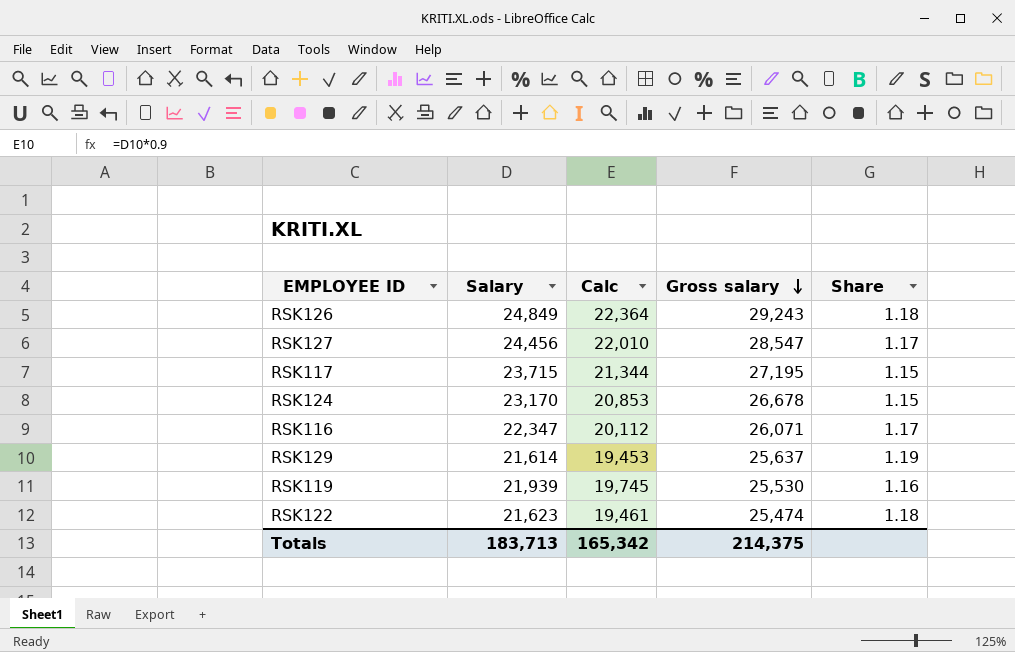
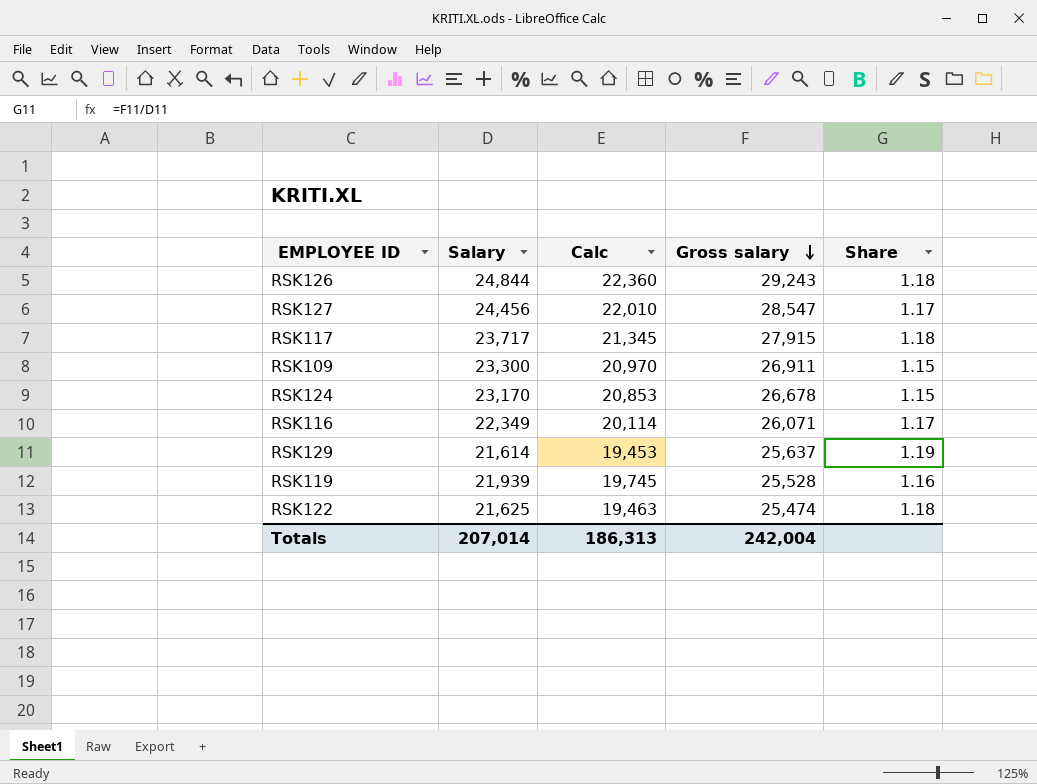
RSK126 | Salary: 24,849 -> 24,844
RSK126 | Calc: 22,364 -> 22,360
RSK117 | Salary: 23,715 -> 23,717
RSK117 | Calc: 21,344 -> 21,345
RSK117 | Gross salary: 27,195 -> 27,915
RSK117 | Share: 1.15 -> 1.18
row RSK109: none -> 23,300 | 20,970 | 26,911 | 1.15
RSK116 | Salary: 22,347 -> 22,349
RSK116 | Calc: 20,112 -> 20,114
RSK119 | Gross salary: 25,530 -> 25,528
RSK122 | Salary: 21,623 -> 21,625
RSK122 | Calc: 19,461 -> 19,463
Totals | Salary: 183,713 -> 207,014
Totals | Calc: 165,342 -> 186,313
Totals | Gross salary: 214,375 -> 242,004

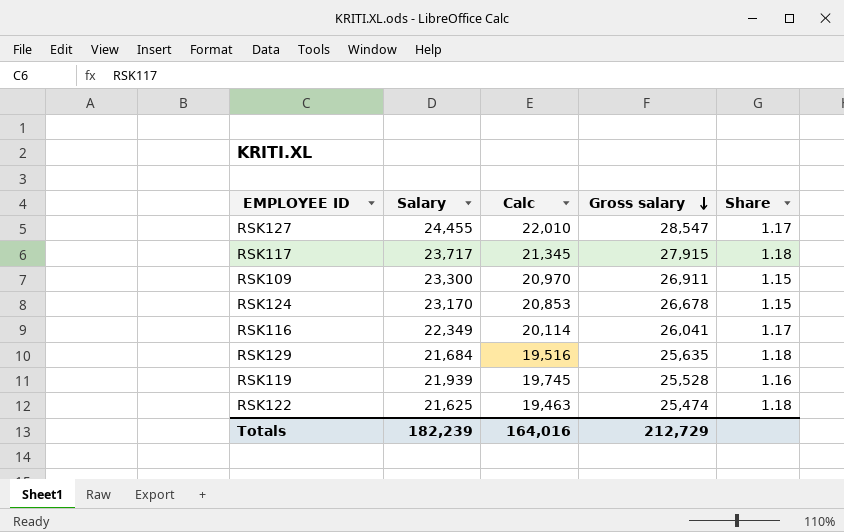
row RSK126: 24,844 | 22,360 | 29,243 | 1.18 -> none
RSK127 | Salary: 24,456 -> 24,455
RSK116 | Gross salary: 26,071 -> 26,041
RSK129 | Salary: 21,614 -> 21,684
RSK129 | Calc: 19,453 -> 19,516
RSK129 | Gross salary: 25,637 -> 25,635
RSK129 | Share: 1.19 -> 1.18
Totals | Salary: 207,014 -> 182,239
Totals | Calc: 186,313 -> 164,016
Totals | Gross salary: 242,004 -> 212,729

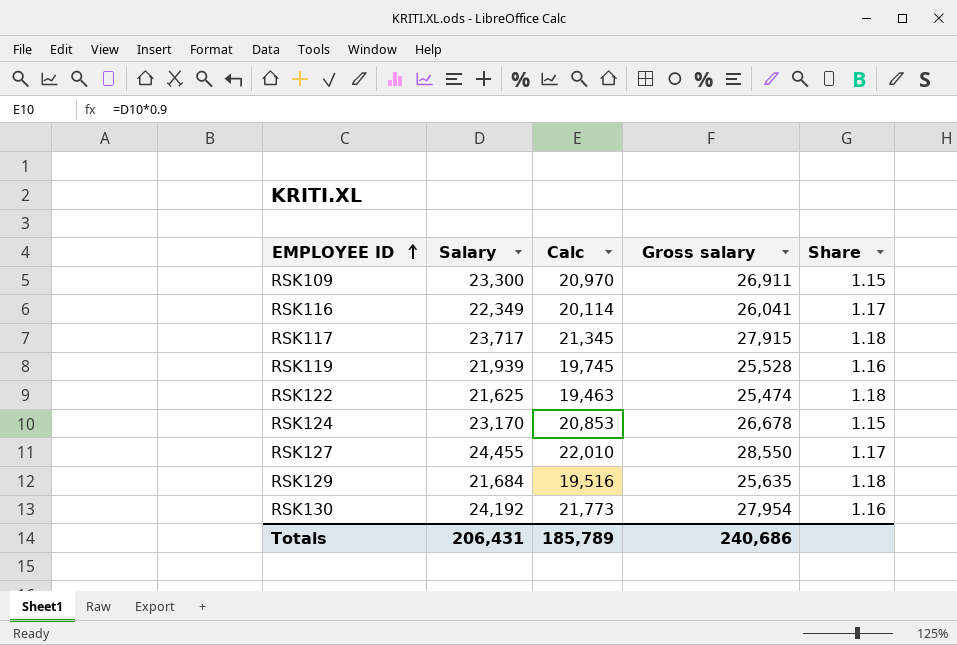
row order: Gross salary descending -> EMPLOYEE ID ascending
RSK127 | Gross salary: 28,547 -> 28,550
row RSK130: none -> 24,192 | 21,773 | 27,954 | 1.16
Totals | Salary: 182,239 -> 206,431
Totals | Calc: 164,016 -> 185,789
Totals | Gross salary: 212,729 -> 240,686

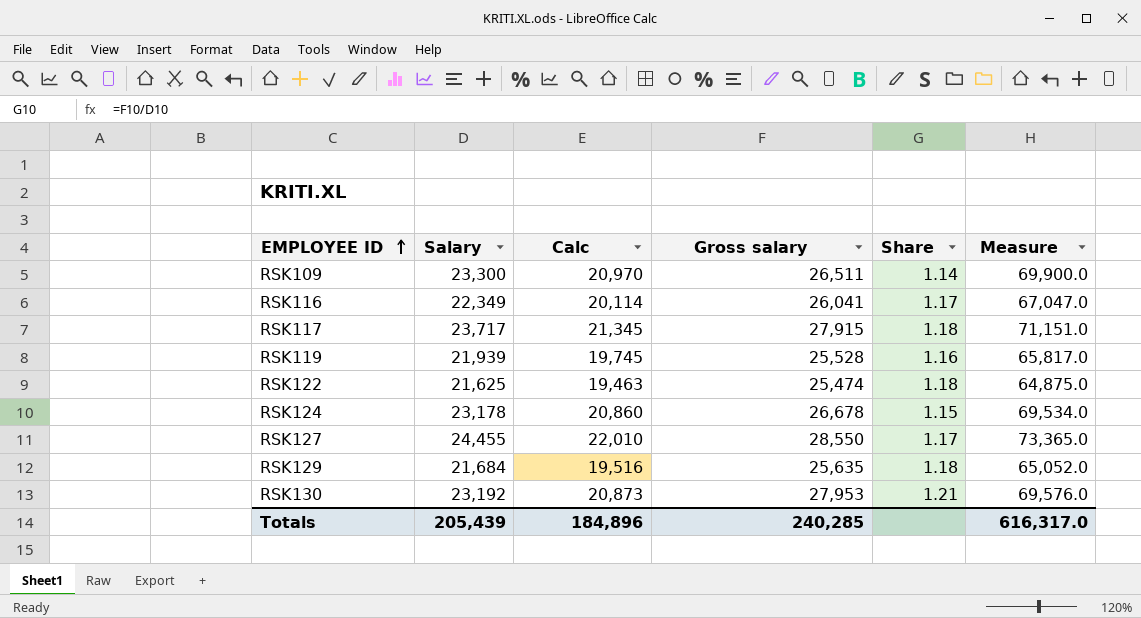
column Measure | formula: none -> [Salary] * 3
RSK109 | Gross salary: 26,911 -> 26,511
RSK109 | Share: 1.15 -> 1.14
RSK124 | Salary: 23,170 -> 23,178
RSK124 | Calc: 20,853 -> 20,860
RSK130 | Salary: 24,192 -> 23,192
RSK130 | Calc: 21,773 -> 20,873
RSK130 | Gross salary: 27,954 -> 27,953
RSK130 | Share: 1.16 -> 1.21
Totals | Salary: 206,431 -> 205,439
Totals | Calc: 185,789 -> 184,896
Totals | Gross salary: 240,686 -> 240,285

